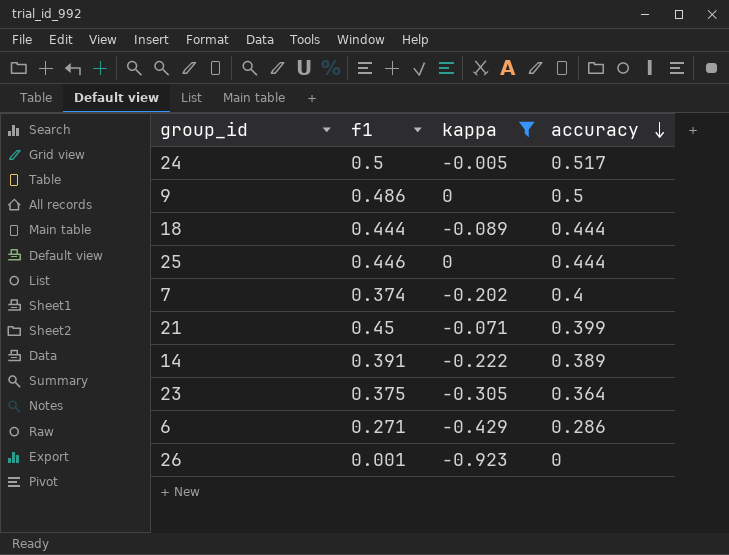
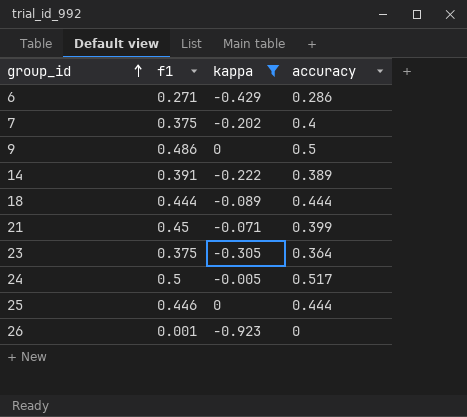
row order: accuracy descending -> group_id ascending
7 | f1: 0.374 -> 0.375

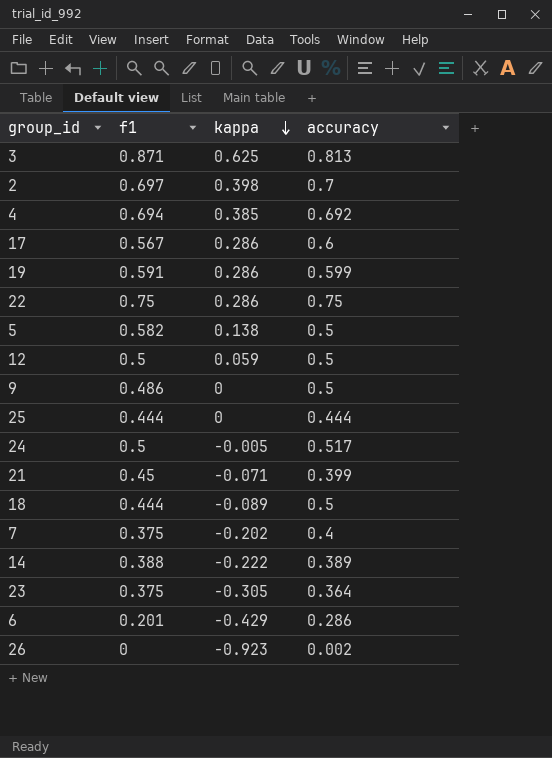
filter: kappa <= 0 -> none
row order: group_id ascending -> kappa descending
25 | f1: 0.446 -> 0.444
18 | accuracy: 0.444 -> 0.5
14 | f1: 0.391 -> 0.388
6 | f1: 0.271 -> 0.201
26 | f1: 0.001 -> 0
26 | accuracy: 0 -> 0.002

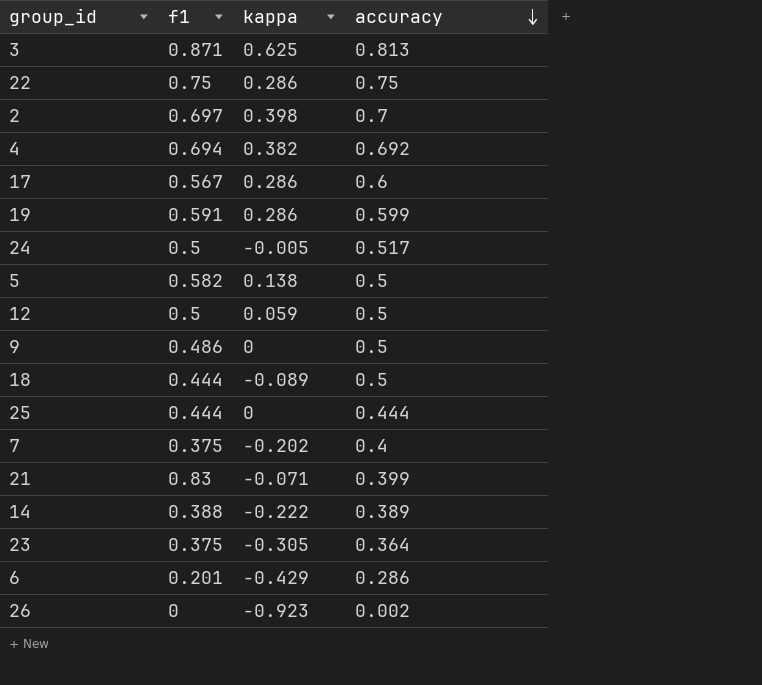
row order: kappa descending -> accuracy descending
4 | kappa: 0.385 -> 0.382
21 | f1: 0.45 -> 0.83

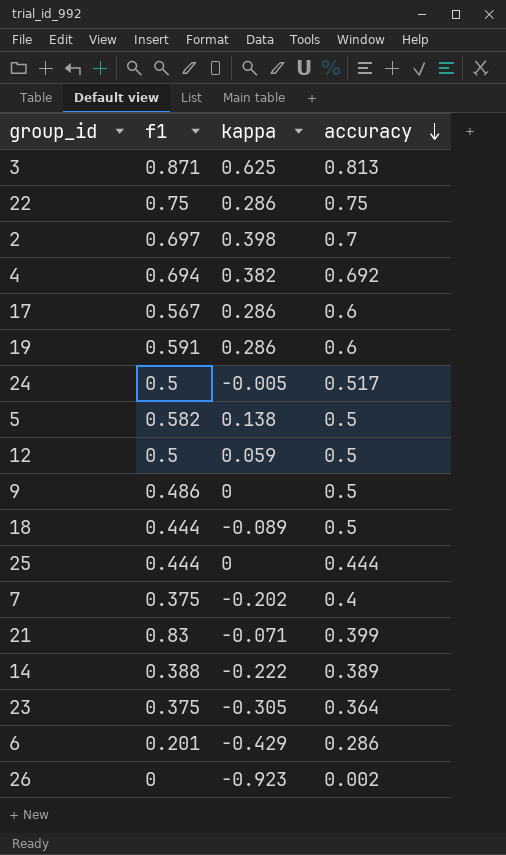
19 | accuracy: 0.599 -> 0.6

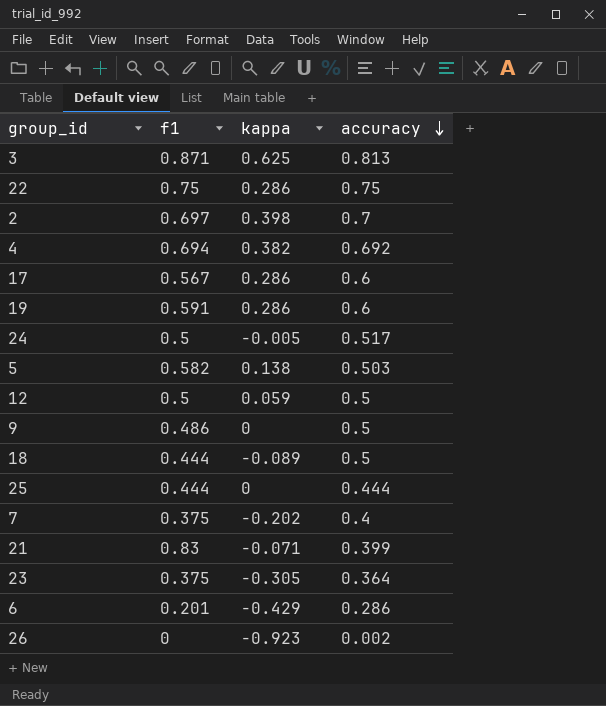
row 14: 0.388 | -0.222 | 0.389 -> none
5 | accuracy: 0.5 -> 0.503

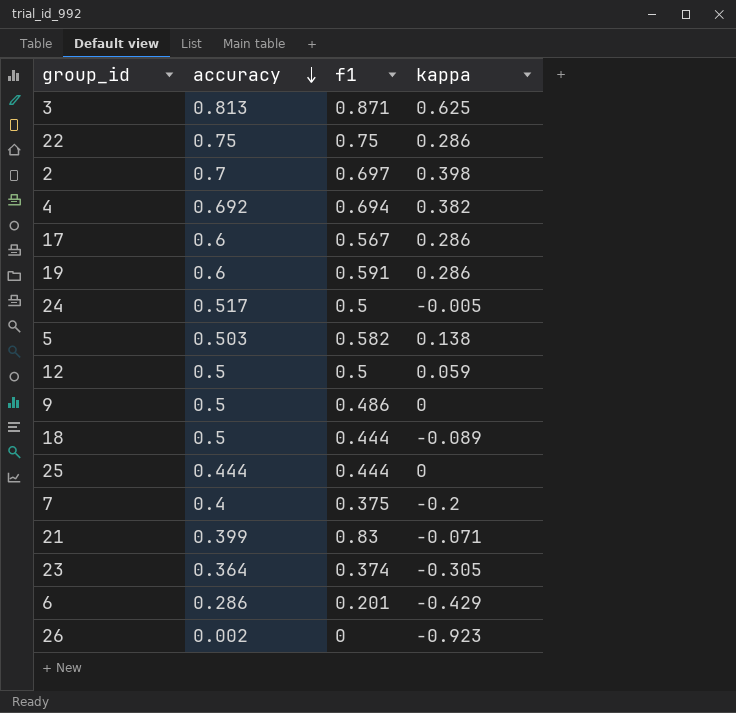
column accuracy | position: 4 -> 2
7 | kappa: -0.202 -> -0.2
23 | f1: 0.375 -> 0.374

